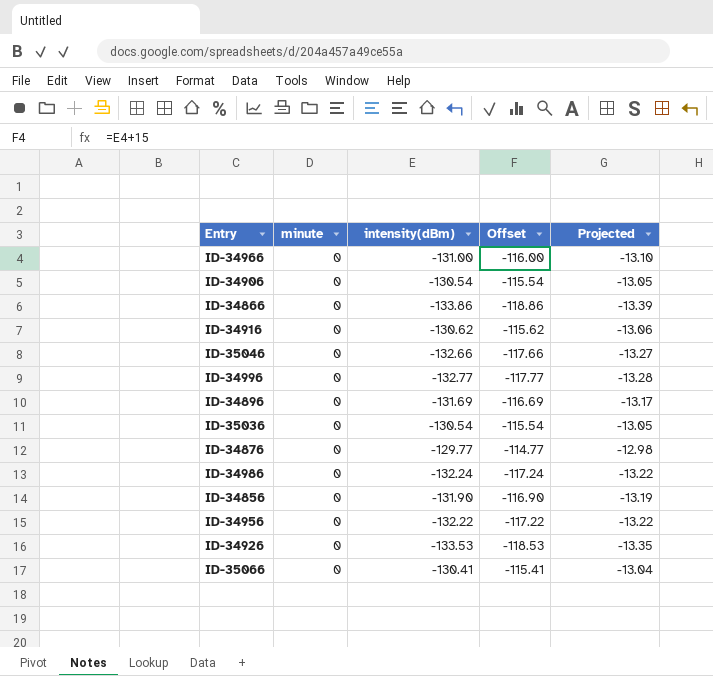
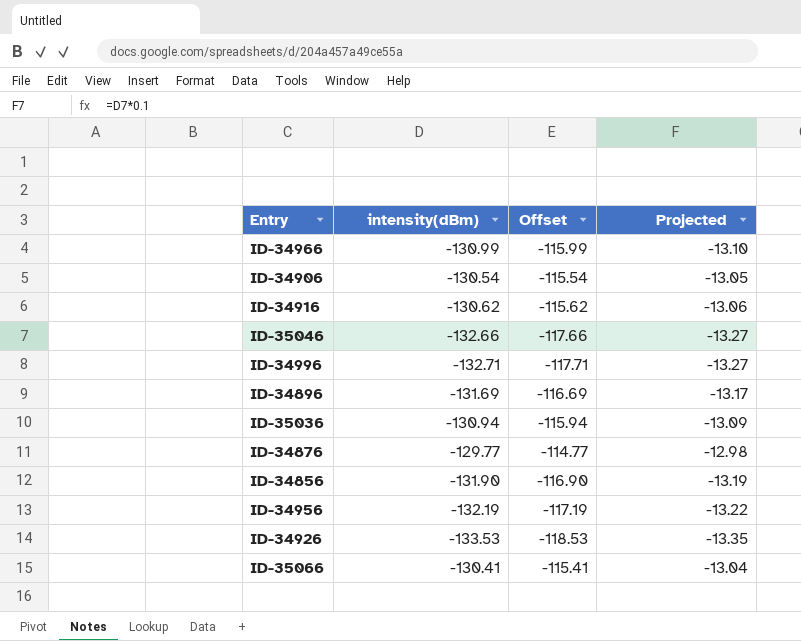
column minute | position: 2 -> none
row ID-34866: 0 | -133.86 | -118.86 | -13.39 -> none
row ID-34986: 0 | -132.24 | -117.24 | -13.22 -> none
ID-34966 | intensity(dBm): -131.00 -> -130.99
ID-34966 | Offset: -116.00 -> -115.99
ID-34996 | intensity(dBm): -132.77 -> -132.71
ID-34996 | Offset: -117.77 -> -117.71
ID-34996 | Projected: -13.28 -> -13.27
ID-35036 | intensity(dBm): -130.54 -> -130.94
ID-35036 | Offset: -115.54 -> -115.94
ID-35036 | Projected: -13.05 -> -13.09
ID-34956 | intensity(dBm): -132.22 -> -132.19
ID-34956 | Offset: -117.22 -> -117.19

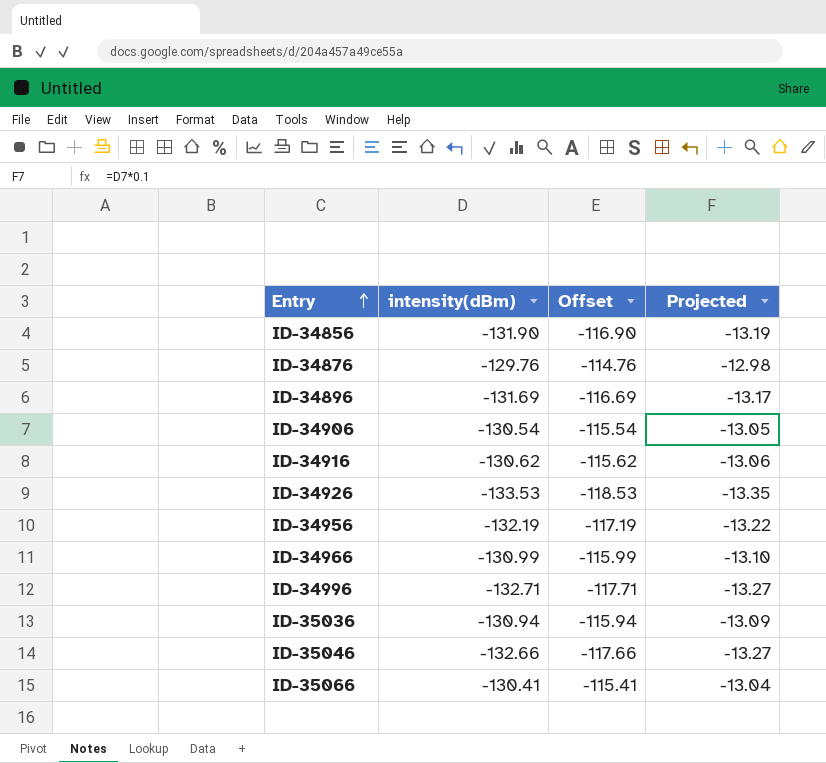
row order: none -> Entry ascending
ID-34876 | intensity(dBm): -129.77 -> -129.76
ID-34876 | Offset: -114.77 -> -114.76

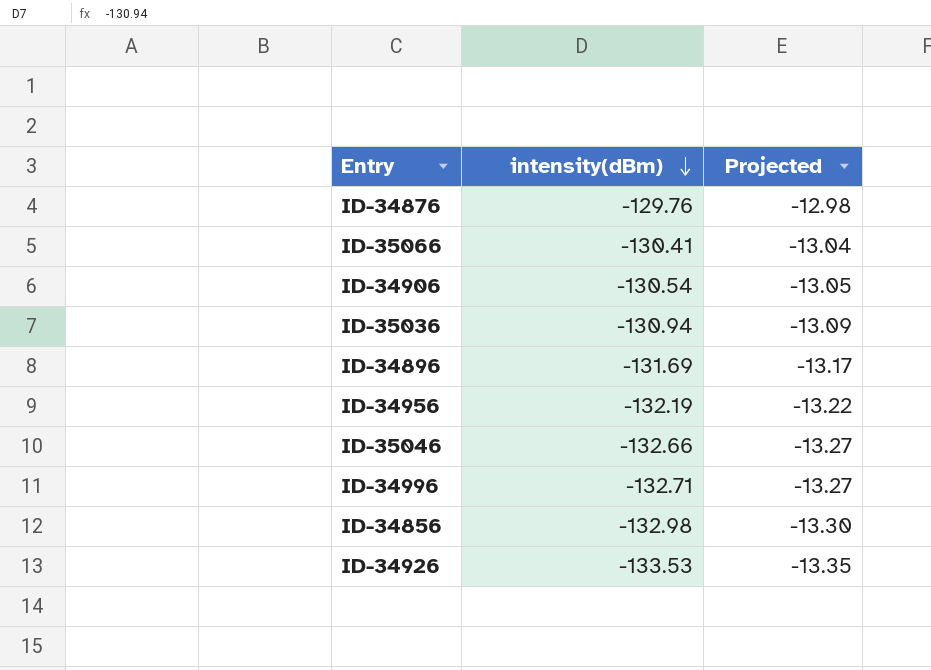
row order: Entry ascending -> intensity(dBm) descending
column Offset | formula: [intensity(dBm)] + 15 -> none
row ID-34916: -130.62 | -115.62 | -13.06 -> none
row ID-34966: -130.99 | -115.99 | -13.10 -> none
ID-34856 | intensity(dBm): -131.90 -> -132.98
ID-34856 | Projected: -13.19 -> -13.30

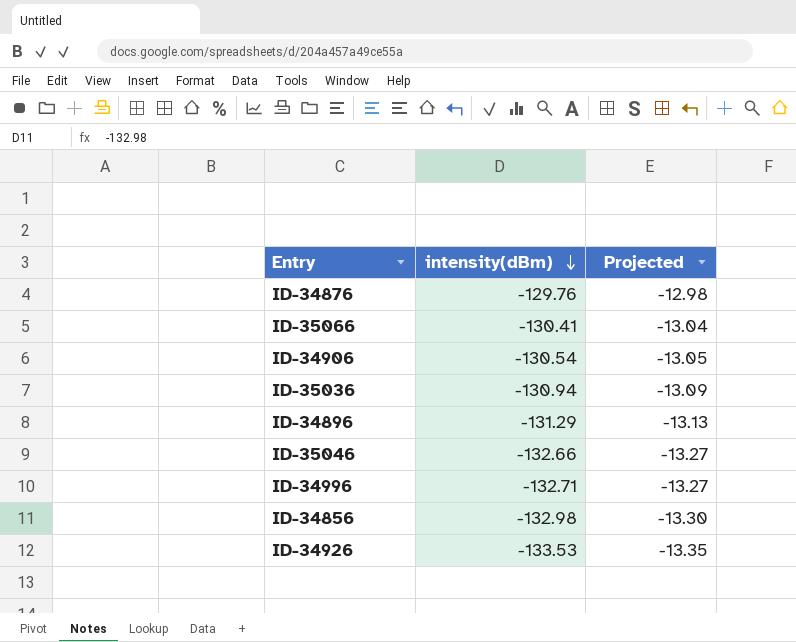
row ID-34956: -132.19 | -13.22 -> none
ID-34896 | intensity(dBm): -131.69 -> -131.29
ID-34896 | Projected: -13.17 -> -13.13

